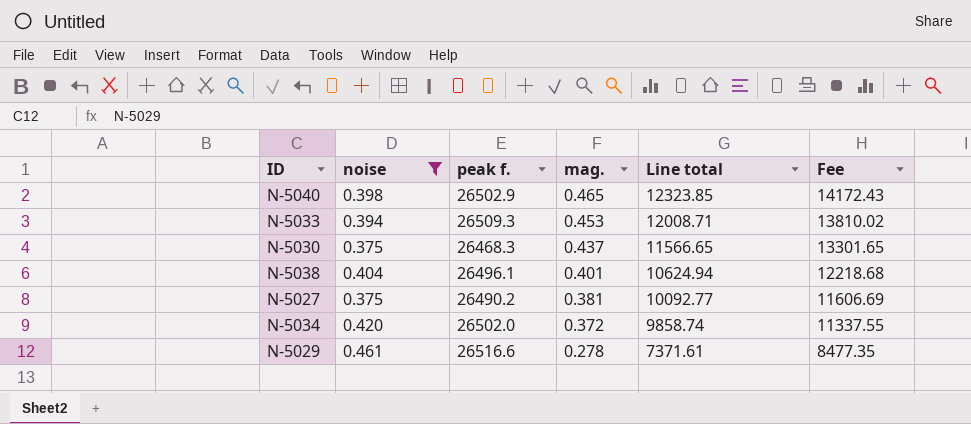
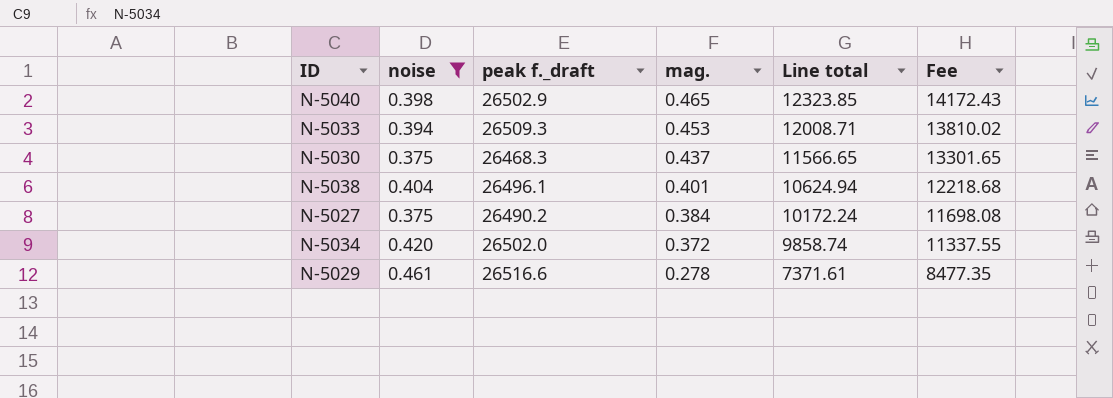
column name: peak f. -> peak f._draft
N-5027 | mag.: 0.381 -> 0.384
N-5027 | Line total: 10092.77 -> 10172.24
N-5027 | Fee: 11606.69 -> 11698.08

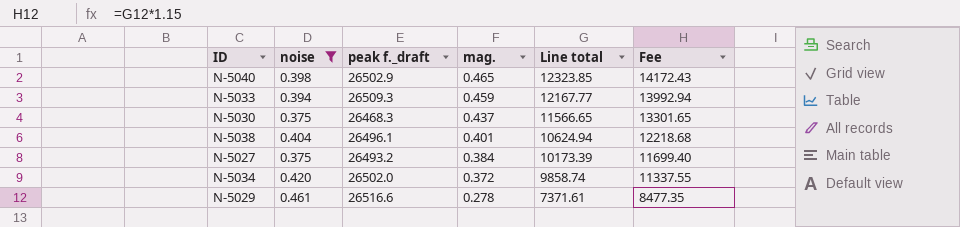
N-5033 | mag.: 0.453 -> 0.459
N-5033 | Line total: 12008.71 -> 12167.77
N-5033 | Fee: 13810.02 -> 13992.94
N-5027 | peak f._draft: 26490.2 -> 26493.2
N-5027 | Line total: 10172.24 -> 10173.39
N-5027 | Fee: 11698.08 -> 11699.40

